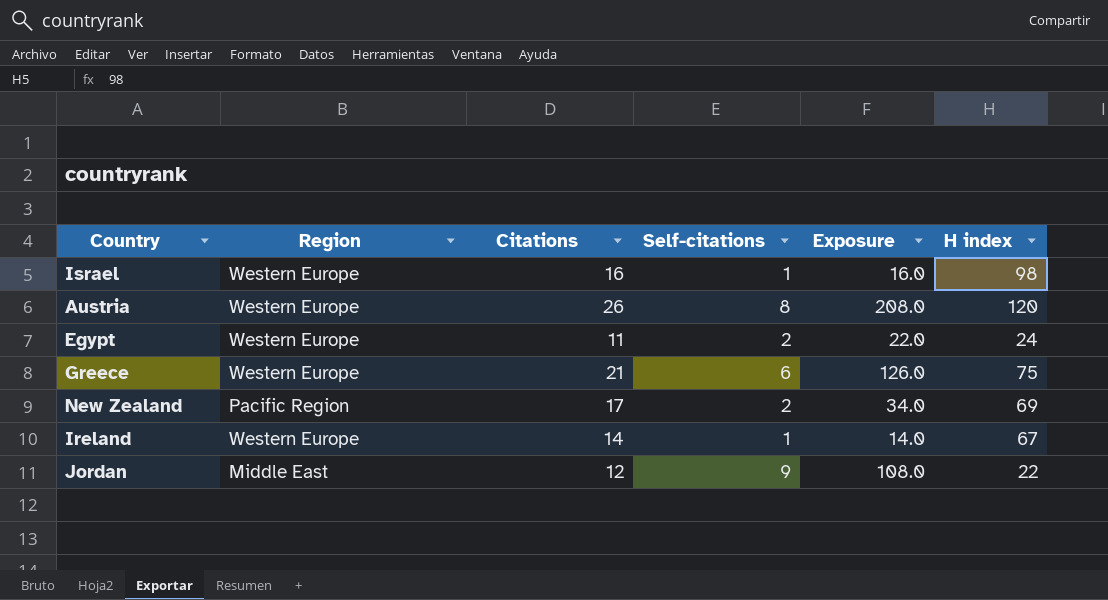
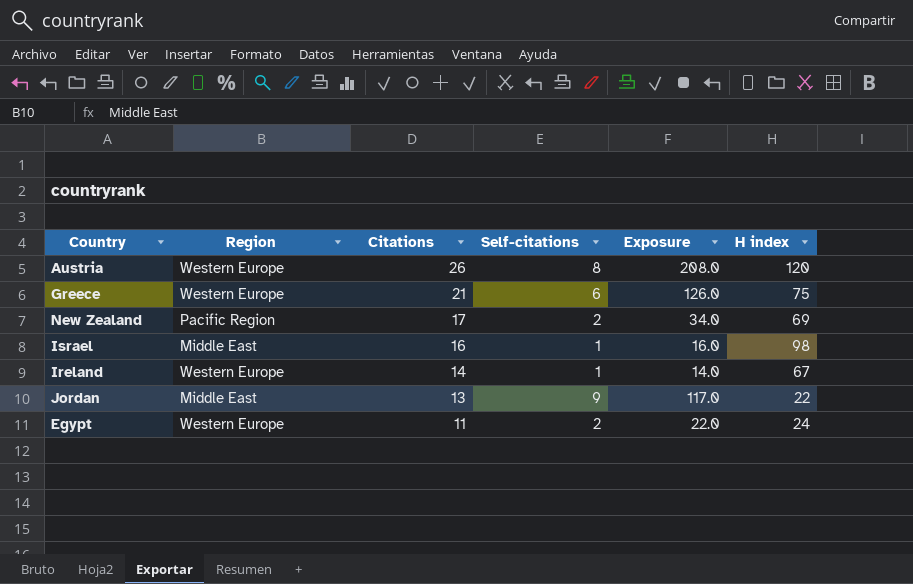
row order: none -> Citations descending
Israel | Region: Western Europe -> Middle East
Jordan | Citations: 12 -> 13
Jordan | Exposure: 108.0 -> 117.0

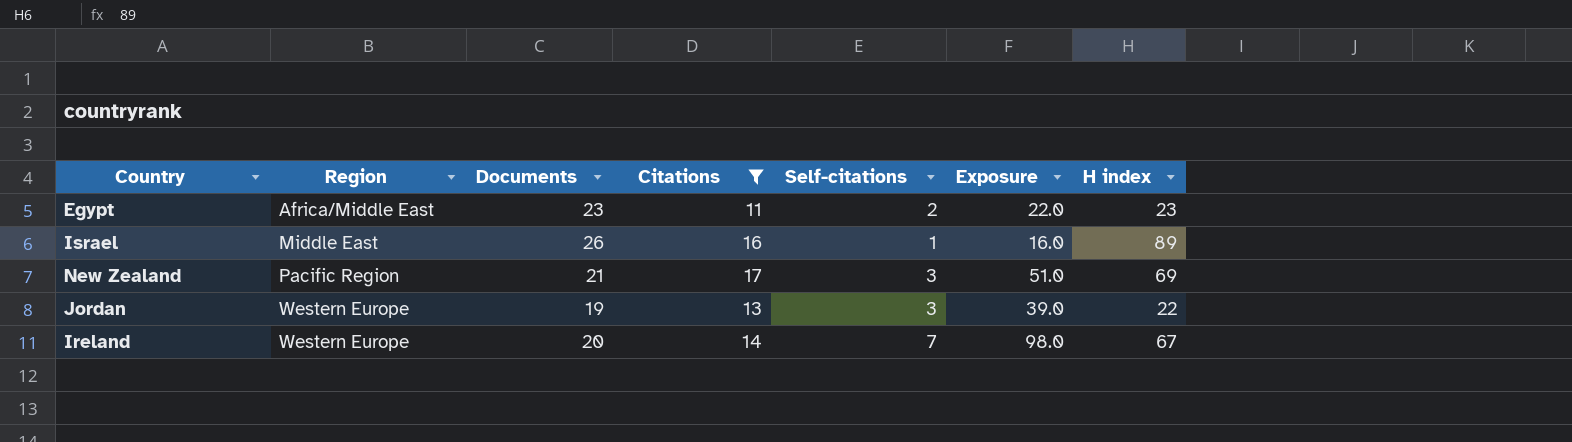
filter: none -> Citations <= 17
row order: Citations descending -> Region ascending
column Documents | position: none -> 3
Egypt | Region: Western Europe -> Africa/Middle East
Egypt | H index: 24 -> 23
Israel | H index: 98 -> 89
New Zealand | Self-citations: 2 -> 3
New Zealand | Exposure: 34.0 -> 51.0
Jordan | Region: Middle East -> Western Europe
Jordan | Self-citations: 9 -> 3
Jordan | Exposure: 117.0 -> 39.0
Ireland | Self-citations: 1 -> 7
Ireland | Exposure: 14.0 -> 98.0

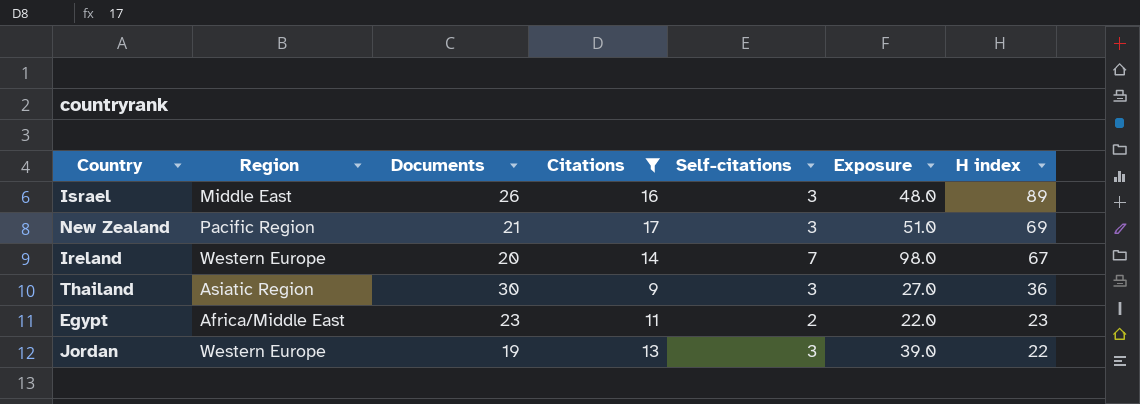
row order: Region ascending -> H index descending
Israel | Self-citations: 1 -> 3
Israel | Exposure: 16.0 -> 48.0
row Thailand: none -> Asiatic Region | 30 | 9 | 3 | 27.0 | 36

